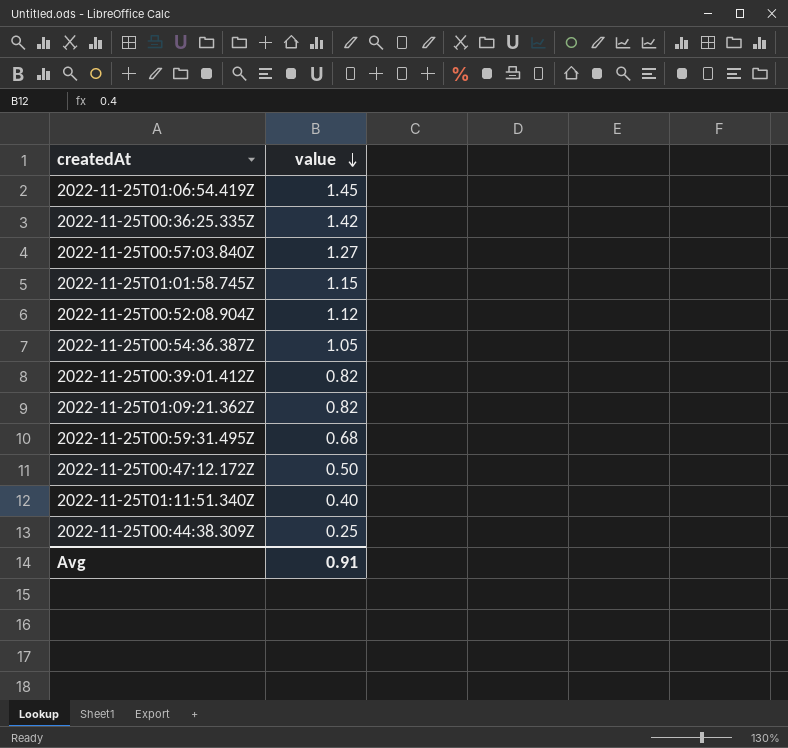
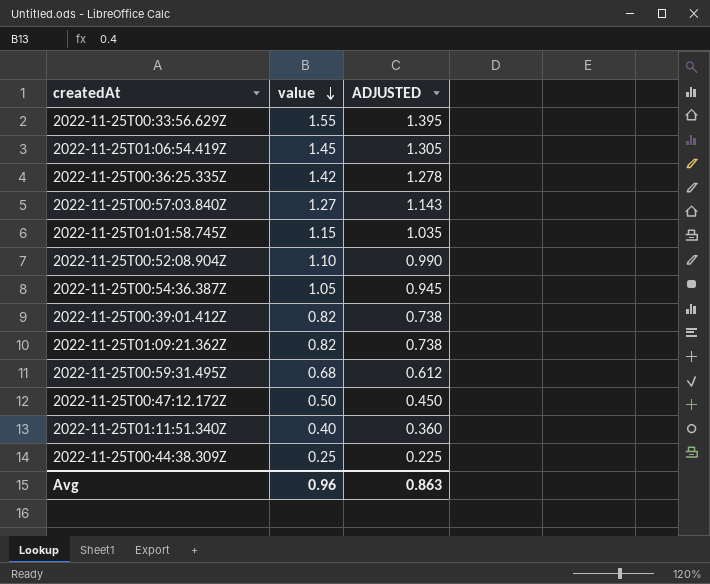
column ADJUSTED | formula: none -> [value] * 0.9
row 2022-11-25T00:33:56.629Z: none -> 1.55 | 1.395
2022-11-25T00:52:08.904Z | value: 1.12 -> 1.10
Avg | value: 0.91 -> 0.96

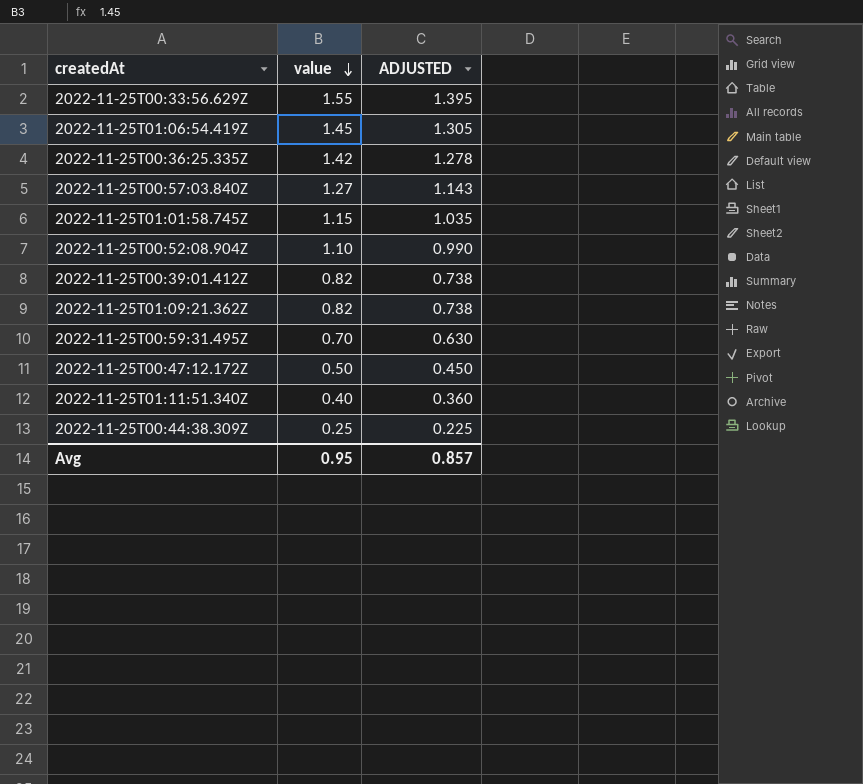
row 2022-11-25T00:54:36.387Z: 1.05 | 0.945 -> none
2022-11-25T00:59:31.495Z | value: 0.68 -> 0.70
2022-11-25T00:59:31.495Z | ADJUSTED: 0.612 -> 0.630
Avg | value: 0.96 -> 0.95
Avg | ADJUSTED: 0.863 -> 0.857

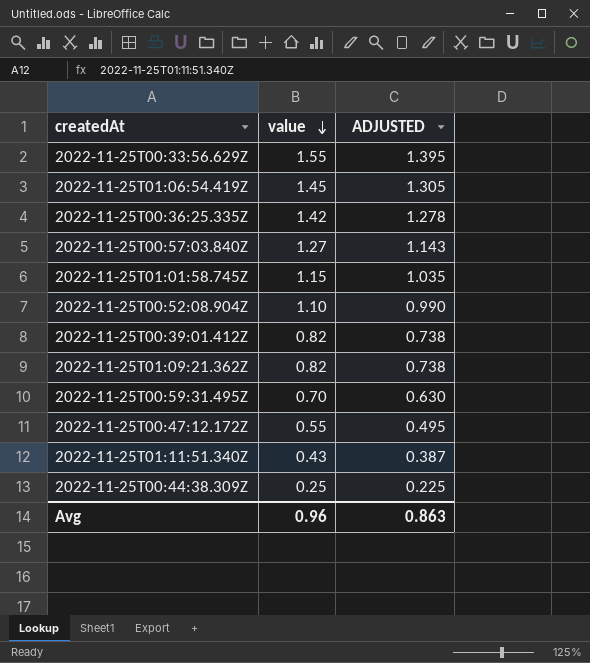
2022-11-25T00:47:12.172Z | value: 0.50 -> 0.55
2022-11-25T00:47:12.172Z | ADJUSTED: 0.450 -> 0.495
2022-11-25T01:11:51.340Z | value: 0.40 -> 0.43
2022-11-25T01:11:51.340Z | ADJUSTED: 0.360 -> 0.387
Avg | value: 0.95 -> 0.96
Avg | ADJUSTED: 0.857 -> 0.863

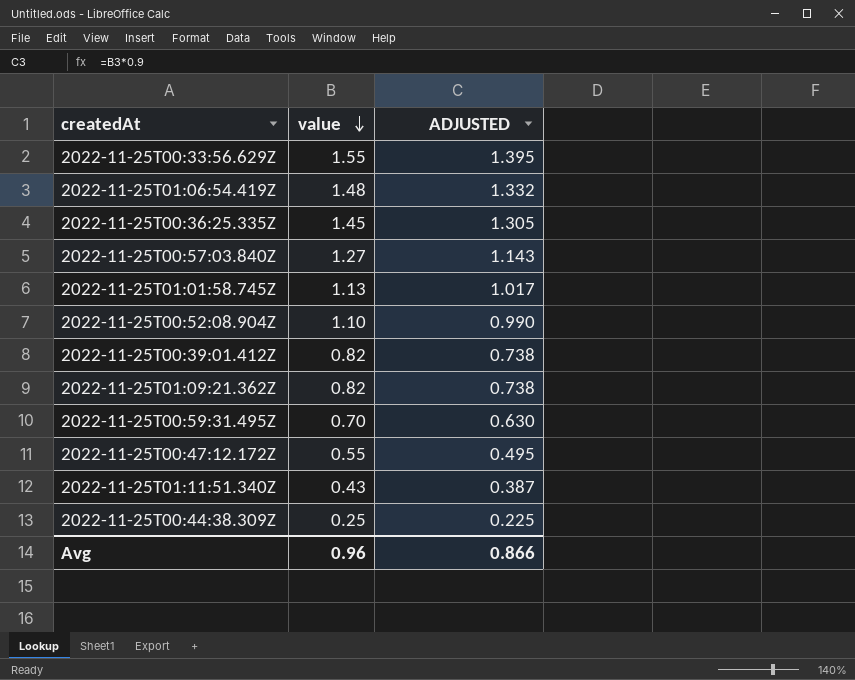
2022-11-25T01:06:54.419Z | value: 1.45 -> 1.48
2022-11-25T01:06:54.419Z | ADJUSTED: 1.305 -> 1.332
2022-11-25T00:36:25.335Z | value: 1.42 -> 1.45
2022-11-25T00:36:25.335Z | ADJUSTED: 1.278 -> 1.305
2022-11-25T01:01:58.745Z | value: 1.15 -> 1.13
2022-11-25T01:01:58.745Z | ADJUSTED: 1.035 -> 1.017
Avg | ADJUSTED: 0.863 -> 0.866

